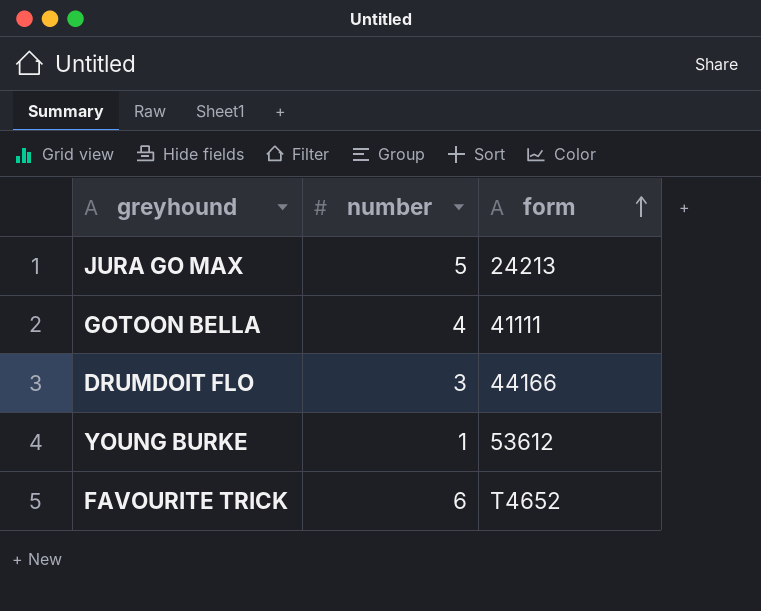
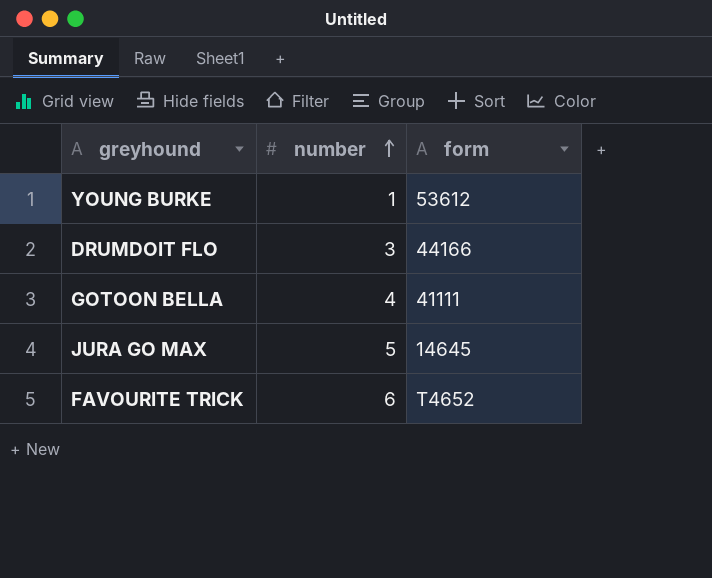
row order: form ascending -> number ascending
JURA GO MAX | form: 24213 -> 14645

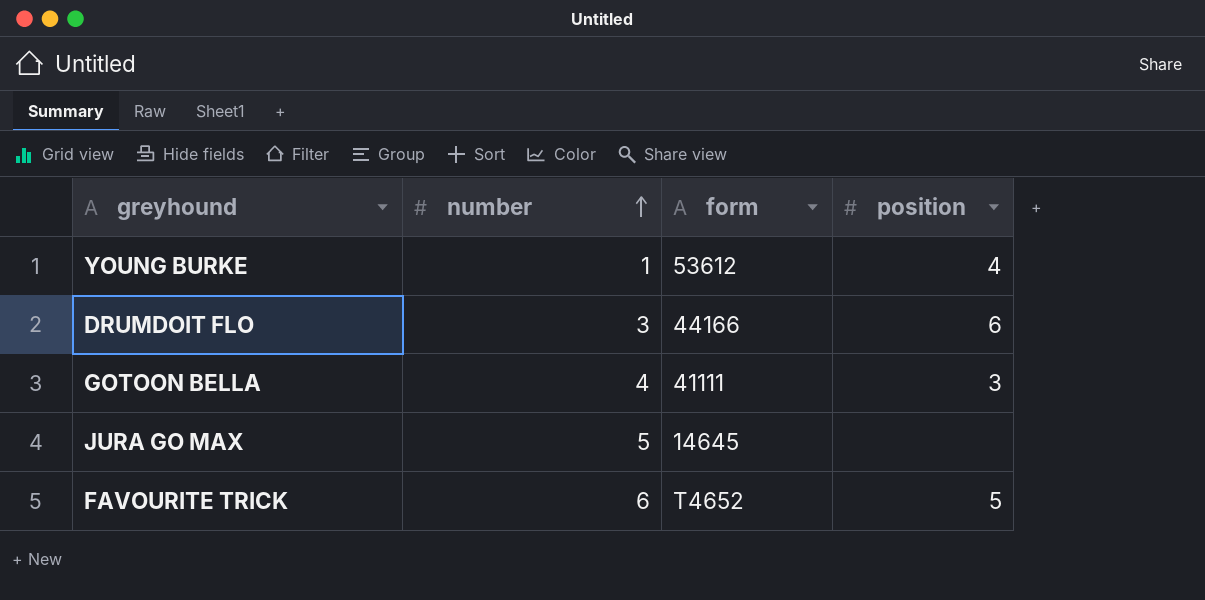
column position | position: none -> 4

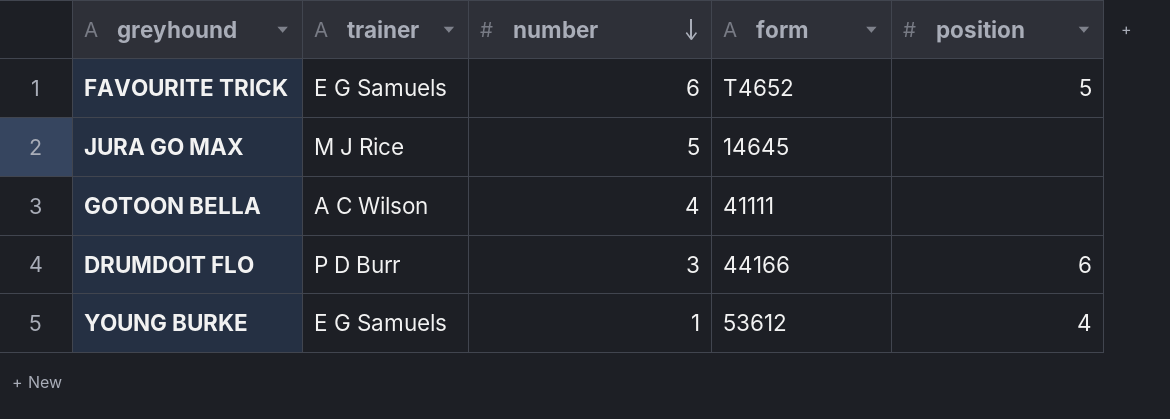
row order: number ascending -> number descending
column trainer | position: none -> 2
GOTOON BELLA | position: 3 -> none

